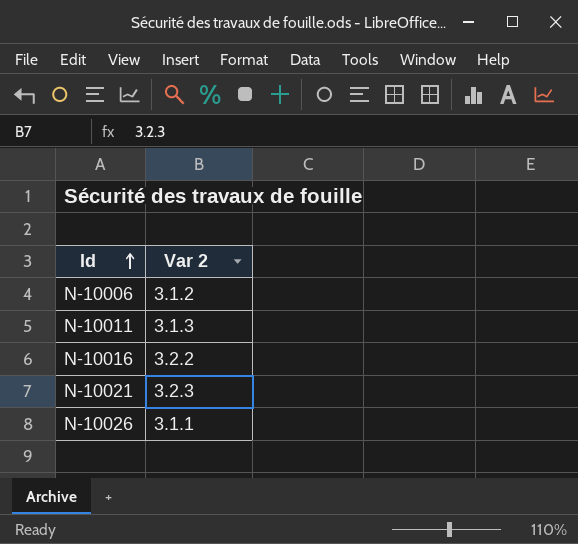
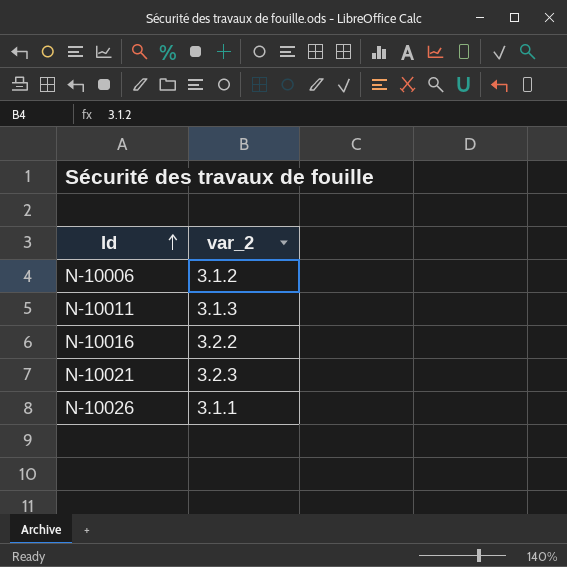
column name: Var 2 -> var_2

